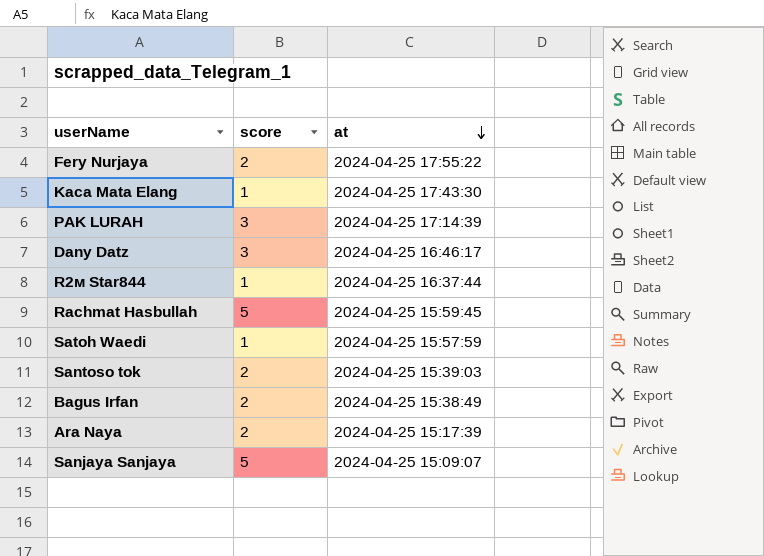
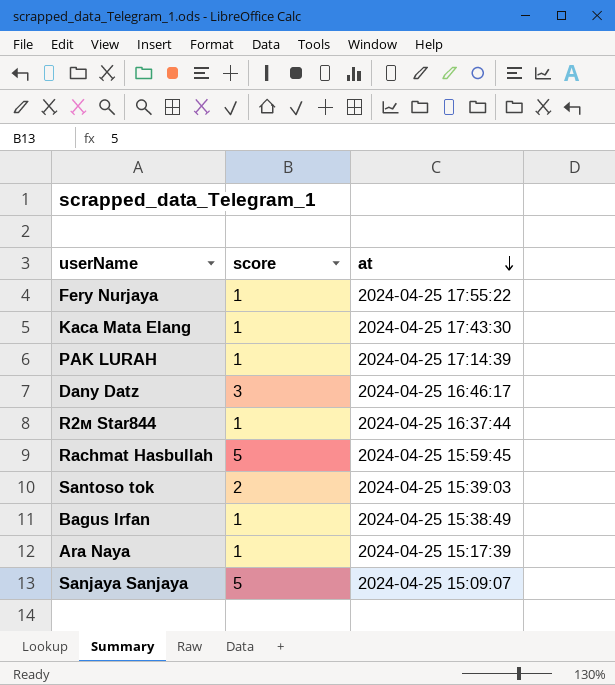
row Satoh Waedi: 1 | 2024-04-25 15:57:59 -> none
Fery Nurjaya | score: 2 -> 1
PAK LURAH | score: 3 -> 1
Bagus Irfan | score: 2 -> 1
Ara Naya | score: 2 -> 1

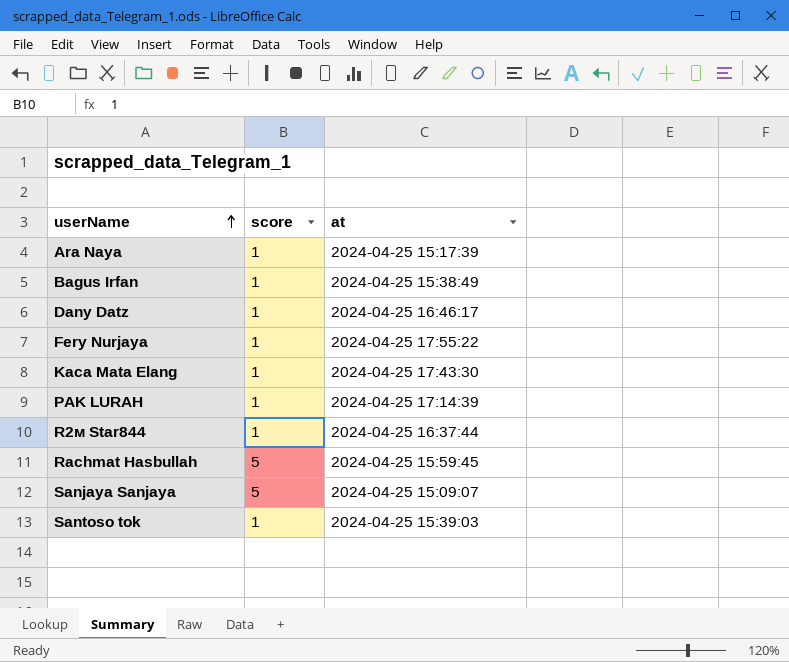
row order: at descending -> userName ascending
Dany Datz | score: 3 -> 1
Santoso tok | score: 2 -> 1

